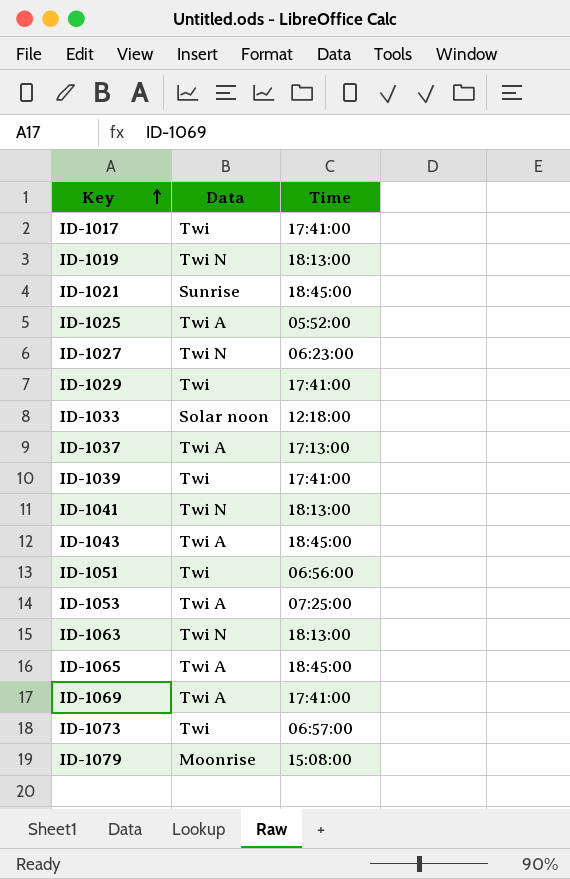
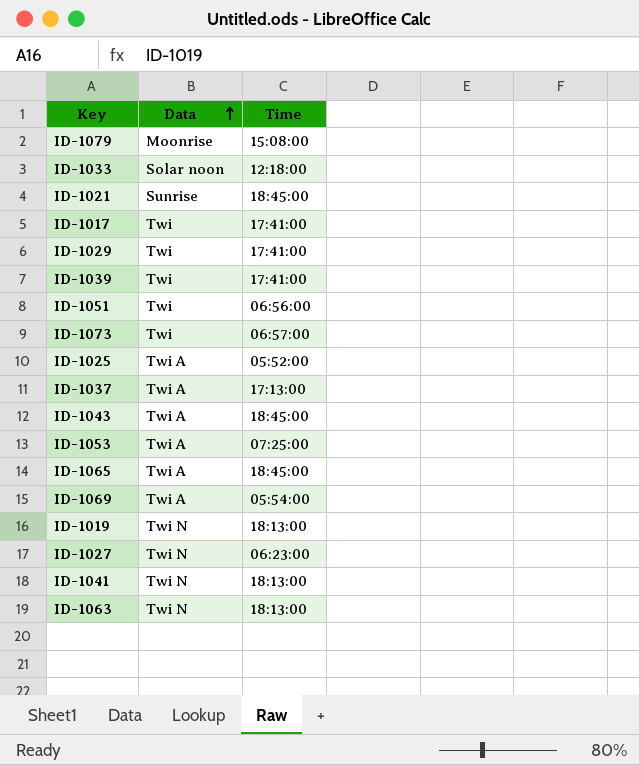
row order: Key ascending -> Data ascending
ID-1069 | Time: 17:41:00 -> 05:54:00

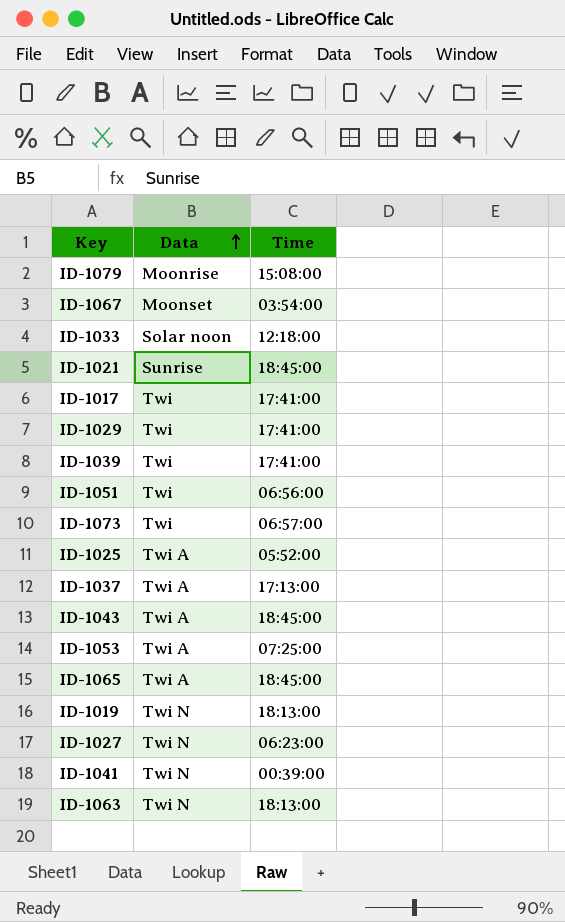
row ID-1069: Twi A | 05:54:00 -> none
row ID-1067: none -> Moonset | 03:54:00
ID-1041 | Time: 18:13:00 -> 00:39:00

